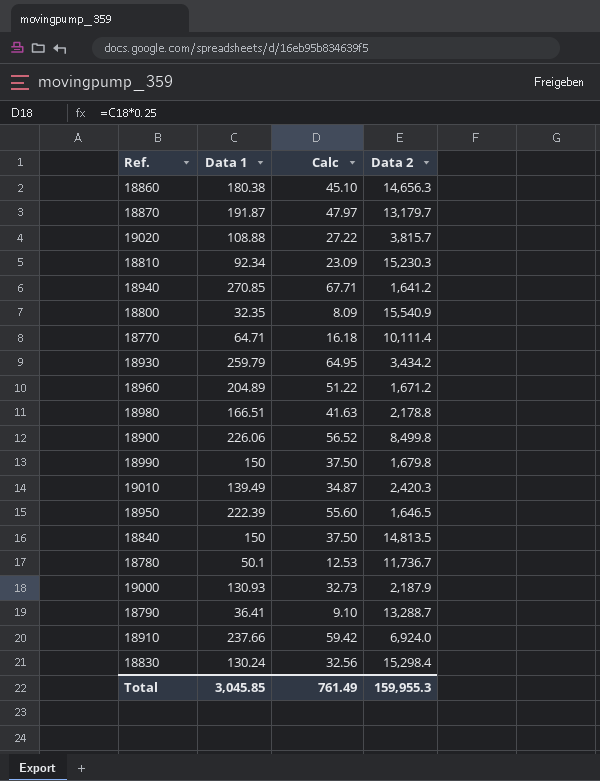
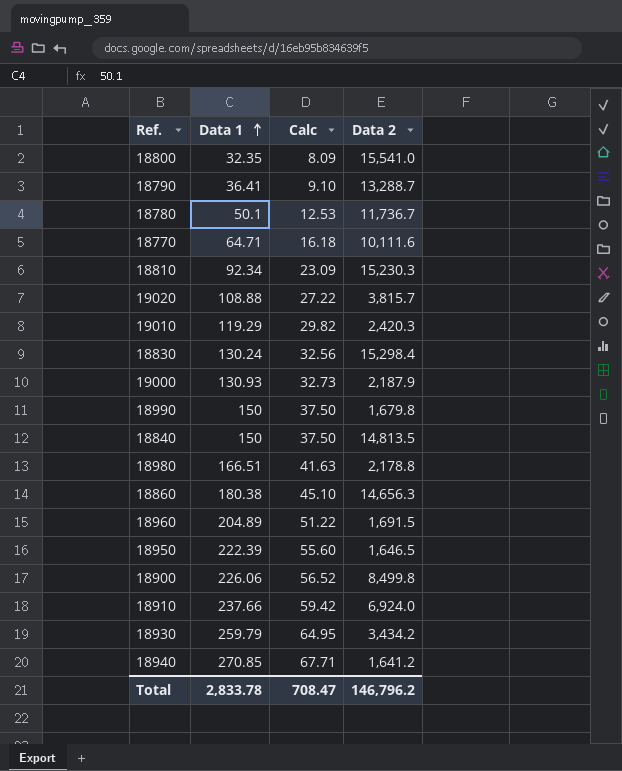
row order: none -> Data 1 ascending
row 18870: 191.87 | 47.97 | 13,179.7 -> none
18800 | Data 2: 15,540.9 -> 15,541.0
18770 | Data 2: 10,111.4 -> 10,111.6
19010 | Data 1: 139.49 -> 119.29
19010 | Calc: 34.87 -> 29.82
18960 | Data 2: 1,671.2 -> 1,691.5
Total | Data 1: 3,045.85 -> 2,833.78
Total | Calc: 761.49 -> 708.47
Total | Data 2: 159,955.3 -> 146,796.2

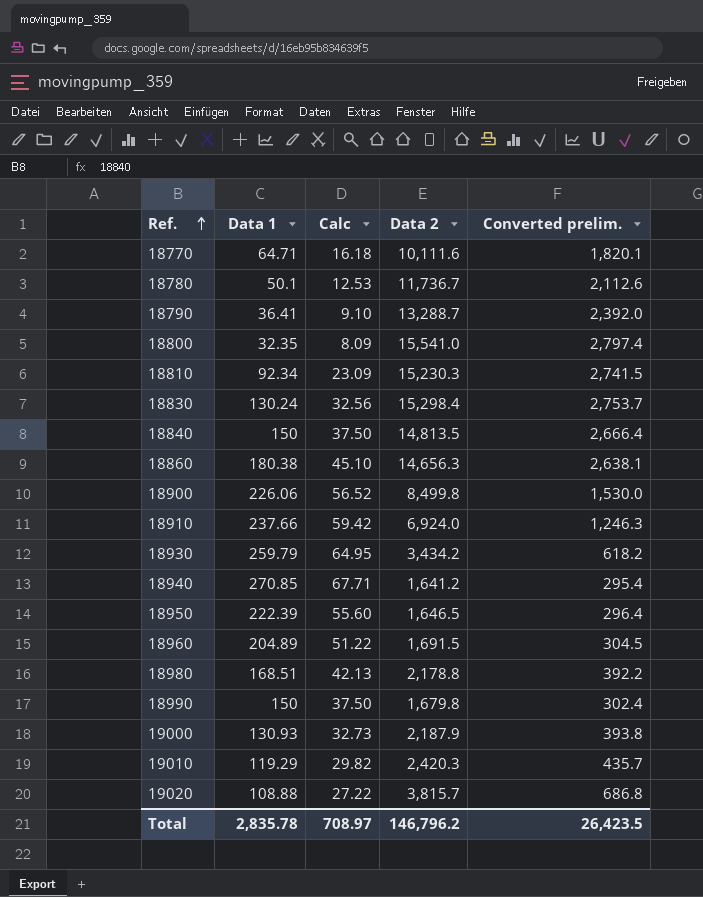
row order: Data 1 ascending -> Ref. ascending
column Converted prelim. | formula: none -> [Data 2] * 0.18
18980 | Data 1: 166.51 -> 168.51
18980 | Calc: 41.63 -> 42.13
Total | Data 1: 2,833.78 -> 2,835.78
Total | Calc: 708.47 -> 708.97

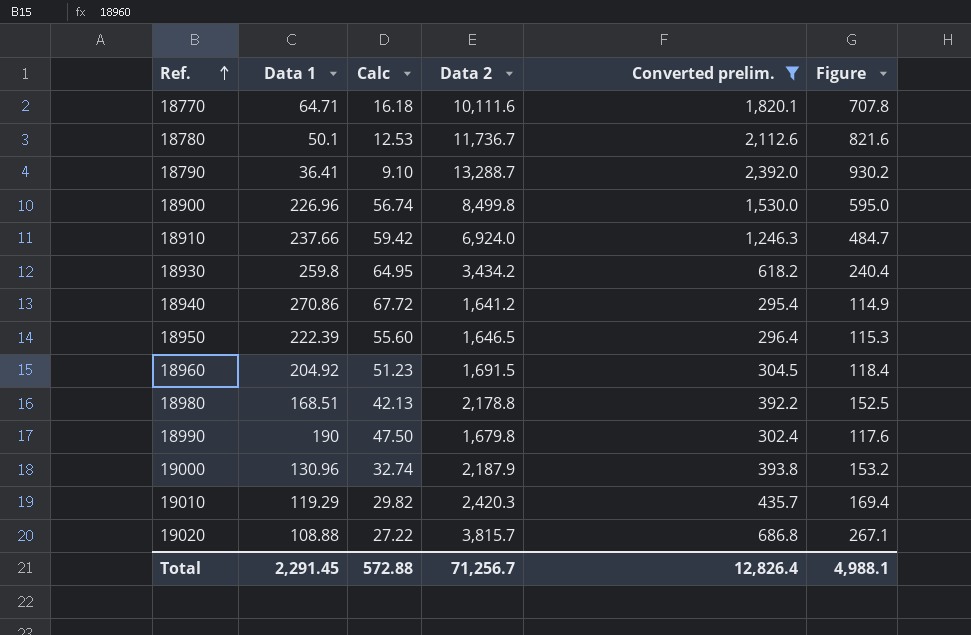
filter: none -> Converted prelim. <= 2,392.0
column Figure | formula: none -> [Data 2] * 0.07
18900 | Data 1: 226.06 -> 226.96
18900 | Calc: 56.52 -> 56.74
18930 | Data 1: 259.79 -> 259.8
18940 | Data 1: 270.85 -> 270.86
18940 | Calc: 67.71 -> 67.72
18960 | Data 1: 204.89 -> 204.92
18960 | Calc: 51.22 -> 51.23
18990 | Data 1: 150 -> 190
18990 | Calc: 37.50 -> 47.50
19000 | Data 1: 130.93 -> 130.96
19000 | Calc: 32.73 -> 32.74
Total | Data 1: 2,835.78 -> 2,291.45
Total | Calc: 708.97 -> 572.88
Total | Data 2: 146,796.2 -> 71,256.7
Total | Converted prelim.: 26,423.5 -> 12,826.4

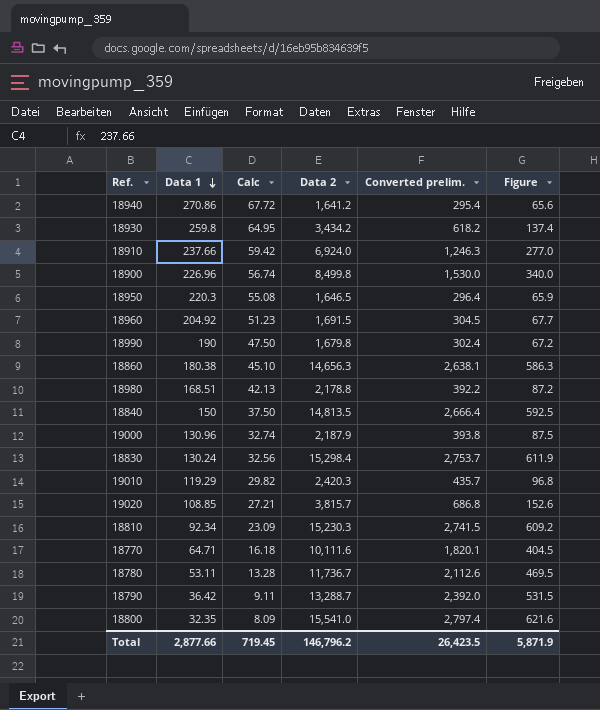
filter: Converted prelim. <= 2,392.0 -> none
row order: Ref. ascending -> Data 1 descending
column Figure | formula: [Data 2] * 0.07 -> [Data 2] * 0.04
18950 | Data 1: 222.39 -> 220.3
18950 | Calc: 55.60 -> 55.08
19020 | Data 1: 108.88 -> 108.85
19020 | Calc: 27.22 -> 27.21
18780 | Data 1: 50.1 -> 53.11
18780 | Calc: 12.53 -> 13.28
18790 | Data 1: 36.41 -> 36.42
18790 | Calc: 9.10 -> 9.11
Total | Data 1: 2,291.45 -> 2,877.66
Total | Calc: 572.88 -> 719.45
Total | Data 2: 71,256.7 -> 146,796.2
Total | Converted prelim.: 12,826.4 -> 26,423.5
Total | Figure: 4,988.1 -> 5,871.9

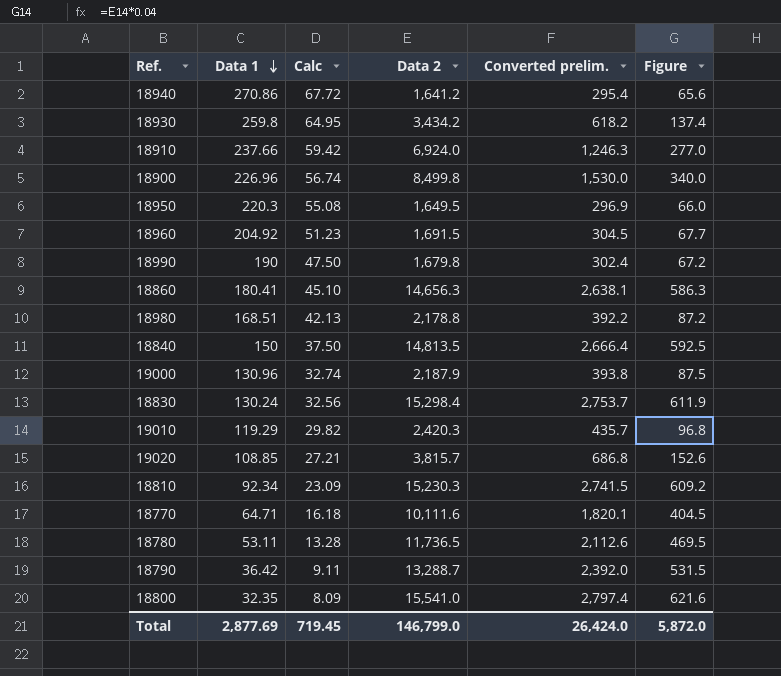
18950 | Data 2: 1,646.5 -> 1,649.5
18950 | Converted prelim.: 296.4 -> 296.9
18950 | Figure: 65.9 -> 66.0
18860 | Data 1: 180.38 -> 180.41
18780 | Data 2: 11,736.7 -> 11,736.5
Total | Data 1: 2,877.66 -> 2,877.69
Total | Data 2: 146,796.2 -> 146,799.0
Total | Converted prelim.: 26,423.5 -> 26,424.0
Total | Figure: 5,871.9 -> 5,872.0

